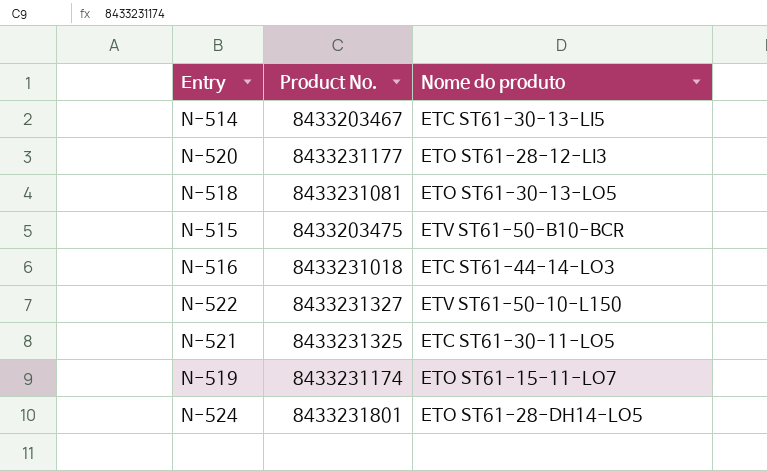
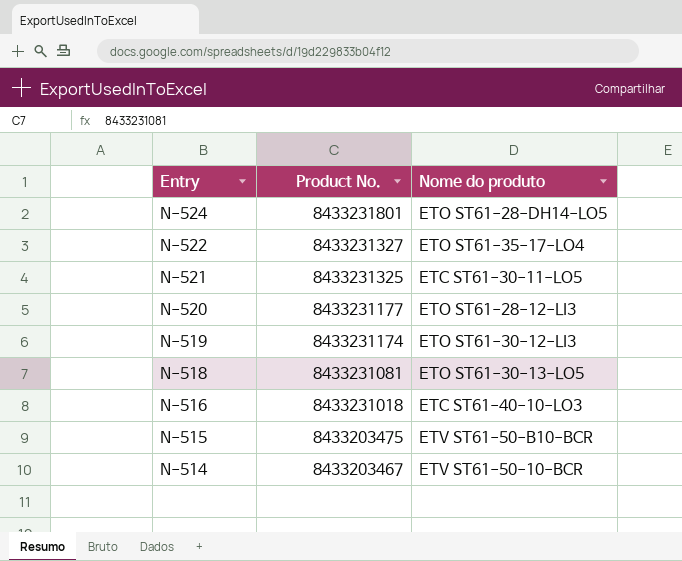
row order: none -> Entry descending
N-522 | Nome do produto: ETV ST61-50-10-L150 -> ETO ST61-35-17-LO4
N-519 | Nome do produto: ETO ST61-15-11-LO7 -> ETO ST61-30-12-LI3
N-516 | Nome do produto: ETC ST61-44-14-LO3 -> ETC ST61-40-10-LO3
N-514 | Nome do produto: ETC ST61-30-13-LI5 -> ETV ST61-50-10-BCR

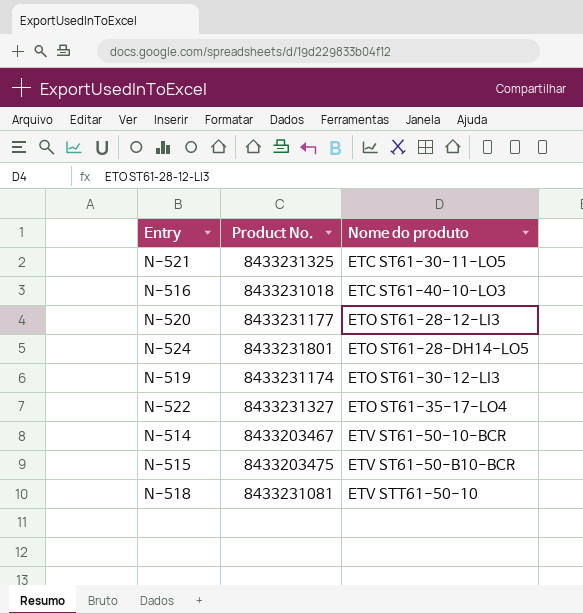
row order: Entry descending -> Nome do produto ascending
N-518 | Nome do produto: ETO ST61-30-13-LO5 -> ETV STT61-50-10

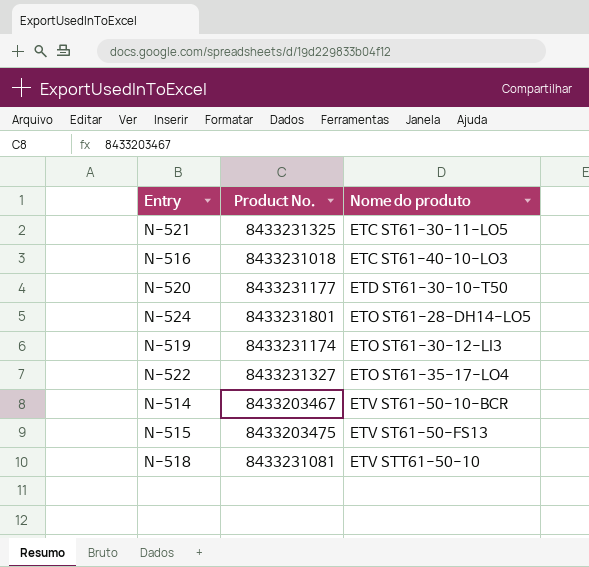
N-520 | Nome do produto: ETO ST61-28-12-LI3 -> ETD ST61-30-10-T50
N-515 | Nome do produto: ETV ST61-50-B10-BCR -> ETV ST61-50-FS13

